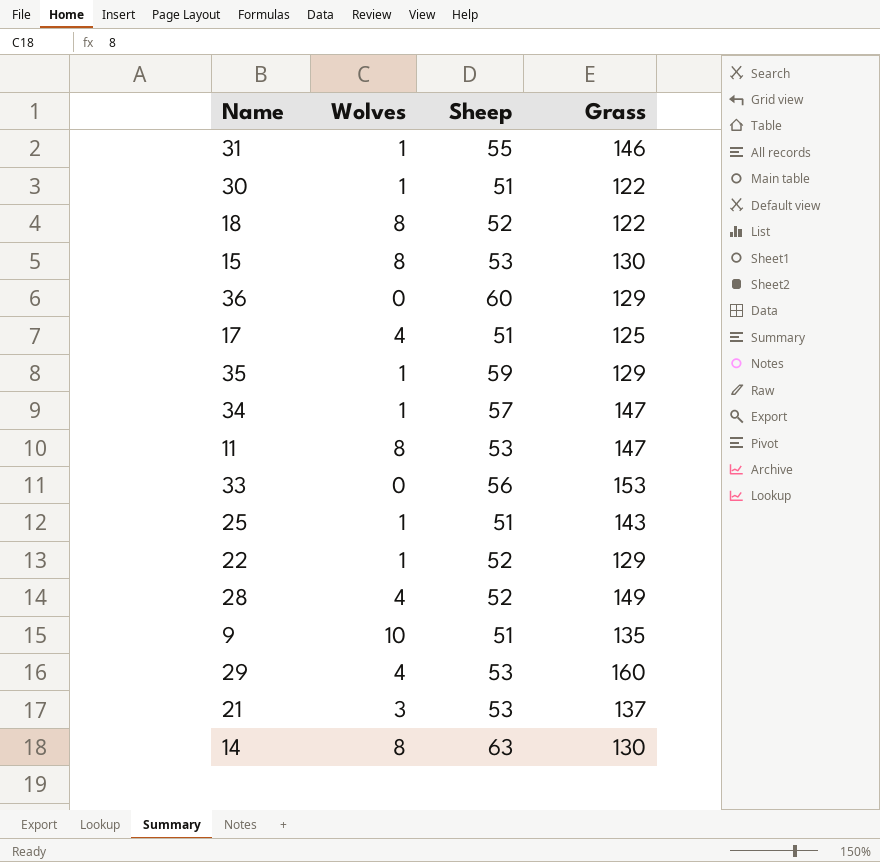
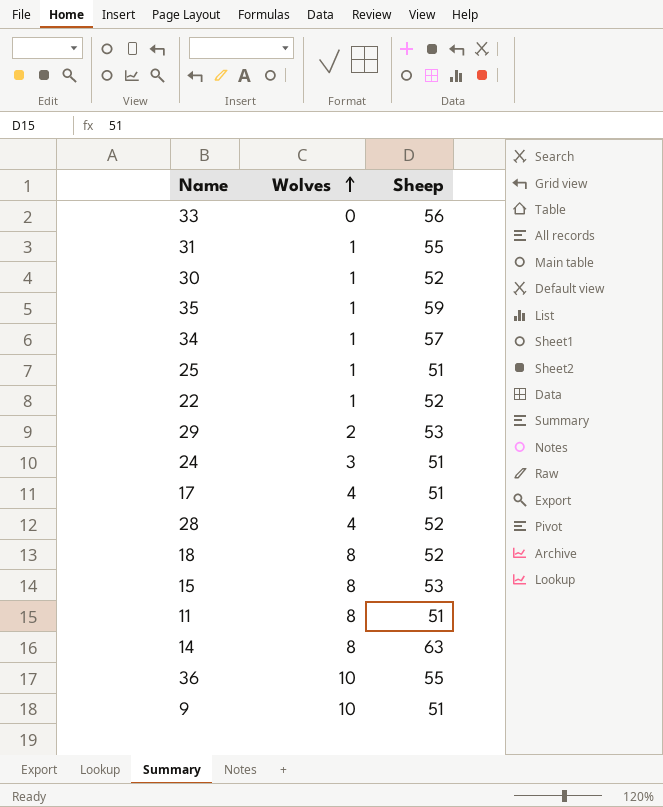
row order: none -> Wolves ascending
column Grass | position: 4 -> none
row 21: 3 | 53 | 137 -> none
30 | Sheep: 51 -> 52
29 | Wolves: 4 -> 2
row 24: none -> 3 | 51
11 | Sheep: 53 -> 51
36 | Wolves: 0 -> 10
36 | Sheep: 60 -> 55

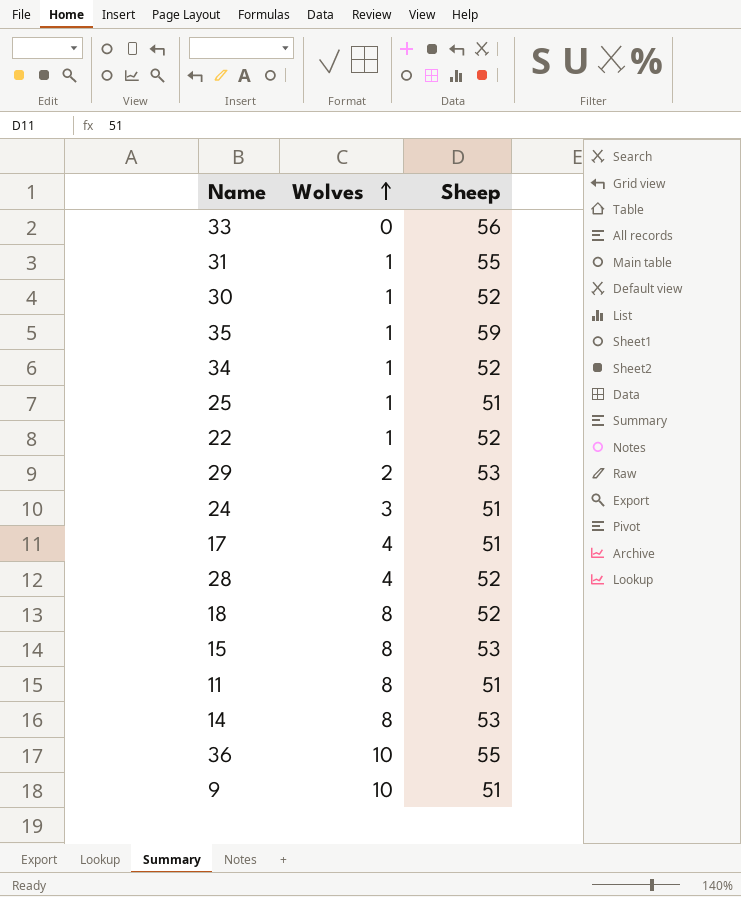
34 | Sheep: 57 -> 52
14 | Sheep: 63 -> 53

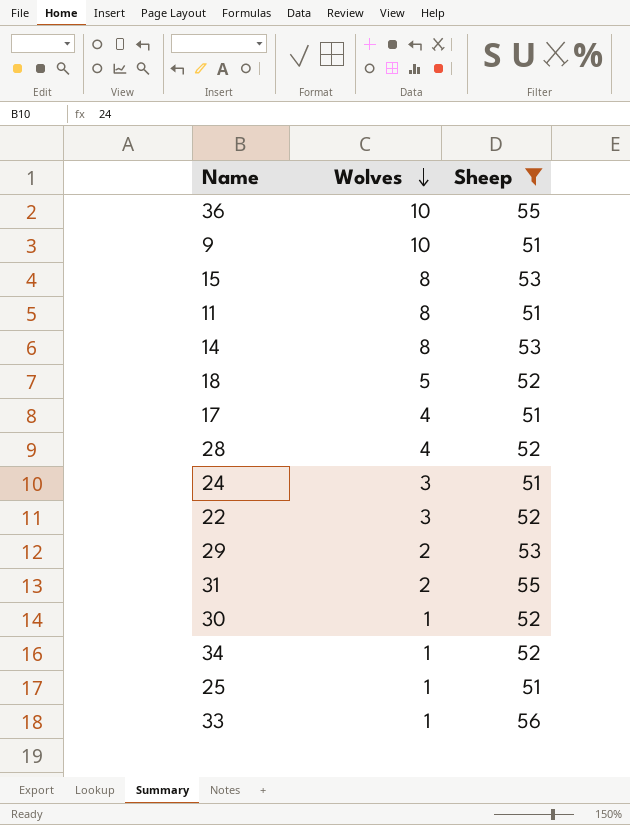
filter: none -> Sheep != 59
row order: Wolves ascending -> Wolves descending
18 | Wolves: 8 -> 5
22 | Wolves: 1 -> 3
31 | Wolves: 1 -> 2
33 | Wolves: 0 -> 1

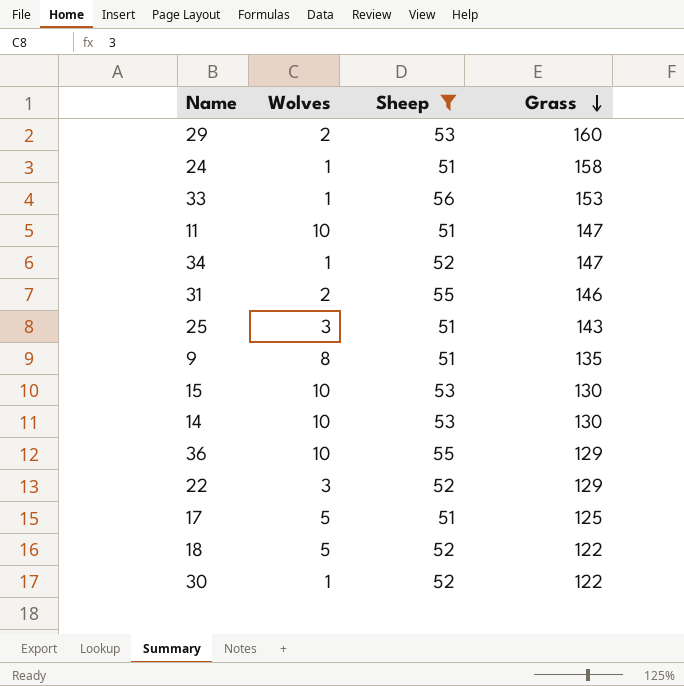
row order: Wolves descending -> Grass descending
column Grass | position: none -> 4
row 28: 4 | 52 -> none
24 | Wolves: 3 -> 1
11 | Wolves: 8 -> 10
25 | Wolves: 1 -> 3
9 | Wolves: 10 -> 8
15 | Wolves: 8 -> 10
14 | Wolves: 8 -> 10
17 | Wolves: 4 -> 5

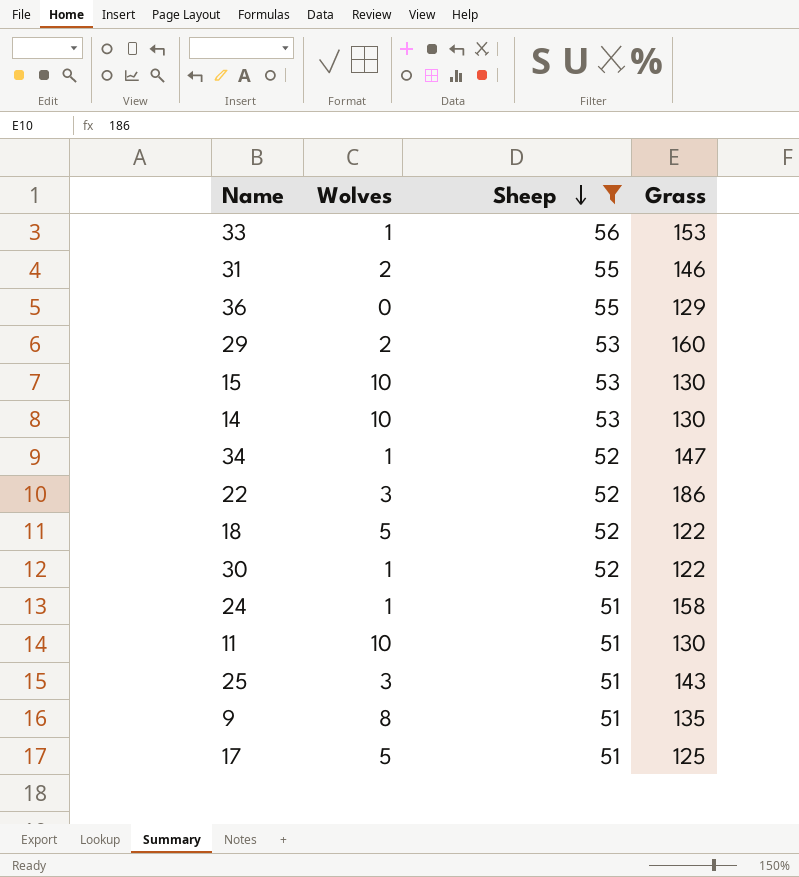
row order: Grass descending -> Sheep descending
36 | Wolves: 10 -> 0
22 | Grass: 129 -> 186
11 | Grass: 147 -> 130

